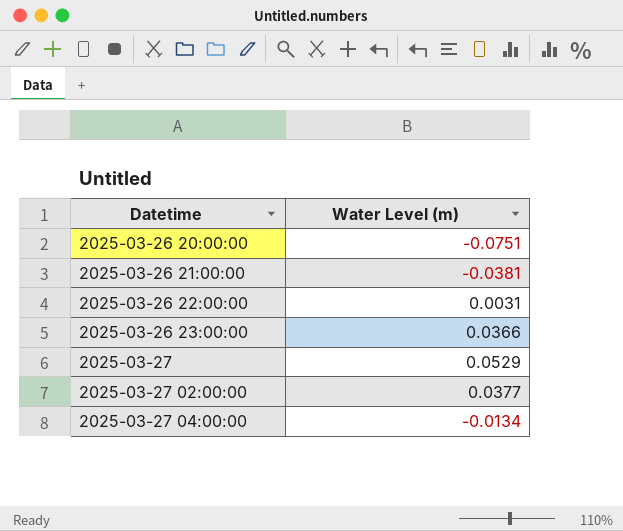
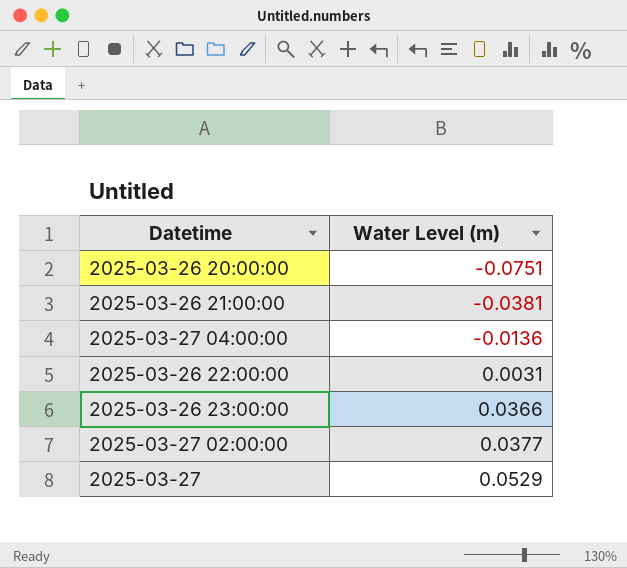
row order: Datetime ascending -> Water Level (m) ascending
2025-03-27 04:00:00 | Water Level (m): -0.0134 -> -0.0136

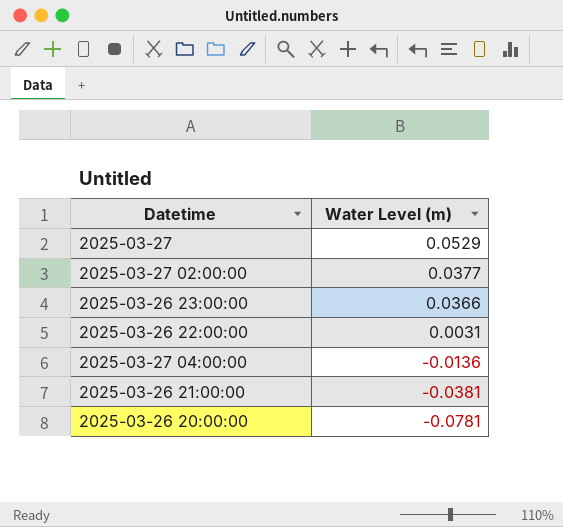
row order: Water Level (m) ascending -> Water Level (m) descending
2025-03-26 20:00:00 | Water Level (m): -0.0751 -> -0.0781

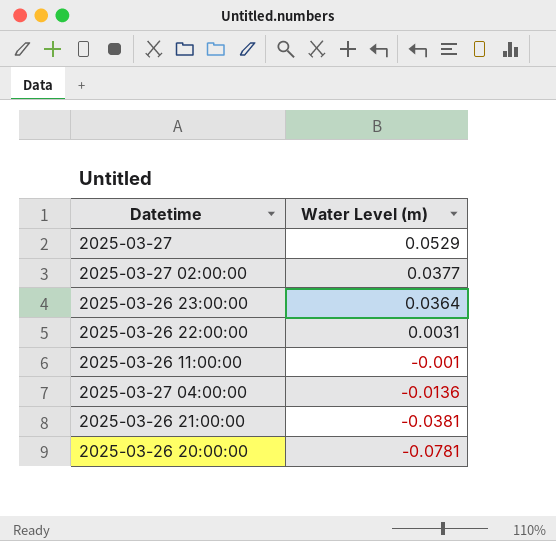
2025-03-26 23:00:00 | Water Level (m): 0.0366 -> 0.0364
row 2025-03-26 11:00:00: none -> -0.001

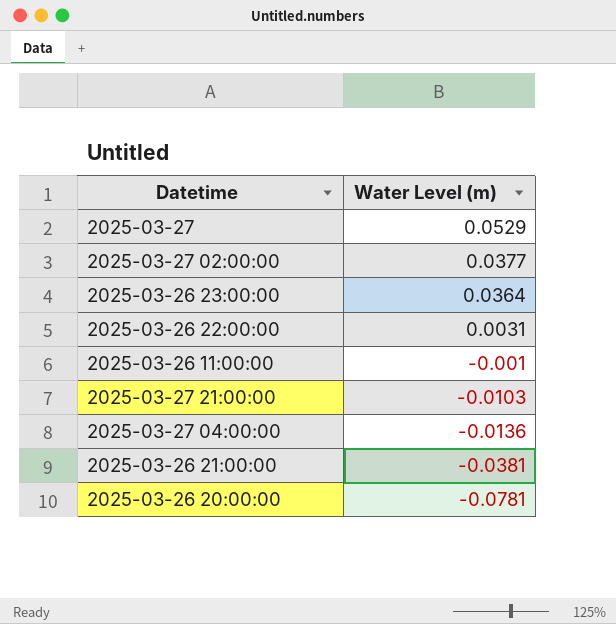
row 2025-03-27 21:00:00: none -> -0.0103

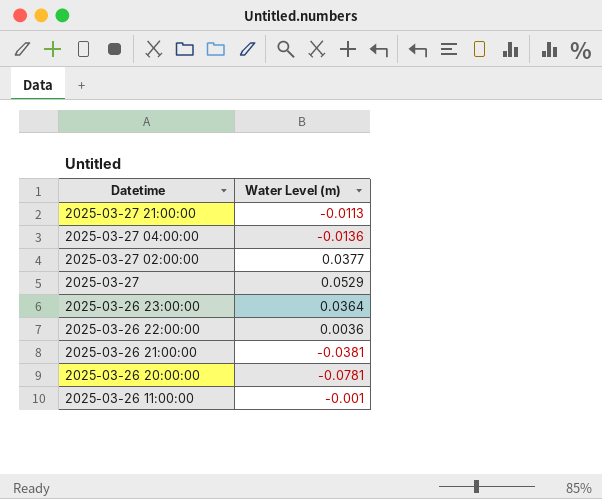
row order: Water Level (m) descending -> Datetime descending
2025-03-27 21:00:00 | Water Level (m): -0.0103 -> -0.0113
2025-03-26 22:00:00 | Water Level (m): 0.0031 -> 0.0036

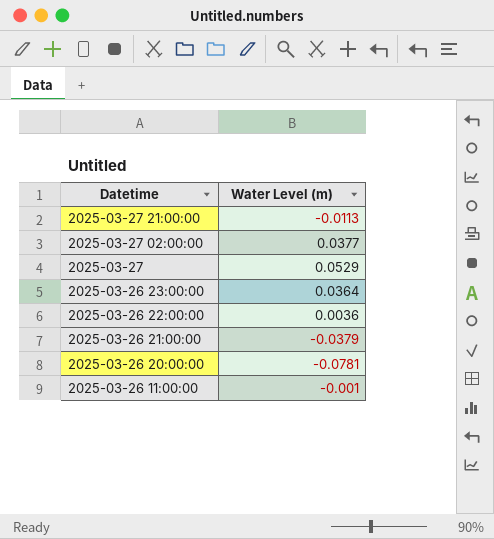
row 2025-03-27 04:00:00: -0.0136 -> none
2025-03-26 21:00:00 | Water Level (m): -0.0381 -> -0.0379

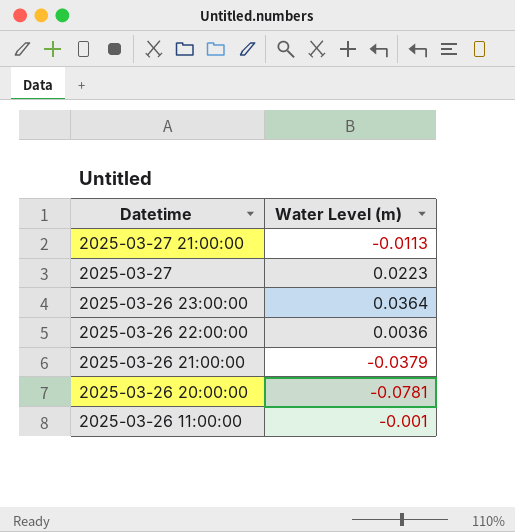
row 2025-03-27 02:00:00: 0.0377 -> none
2025-03-27 | Water Level (m): 0.0529 -> 0.0223

